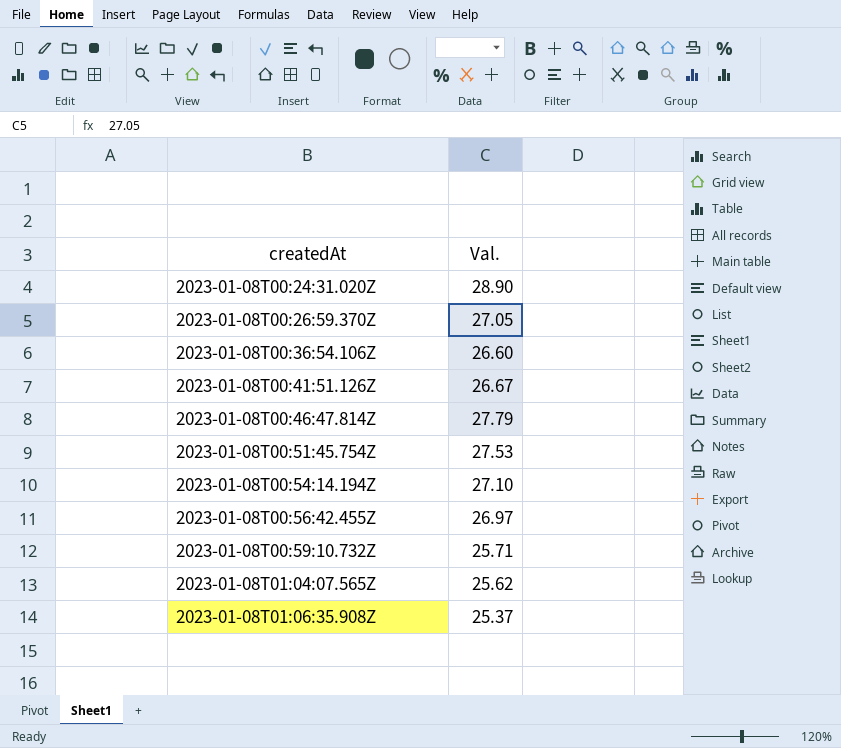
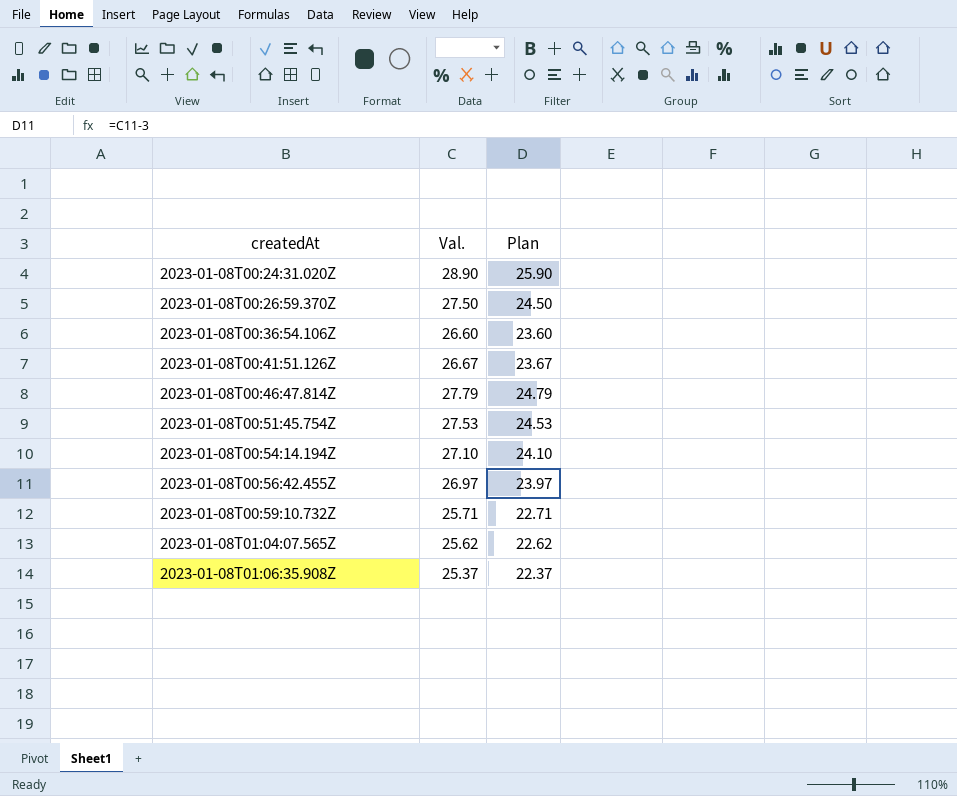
column Plan | formula: none -> [Val.] - 3
2023-01-08T00:26:59.370Z | Val.: 27.05 -> 27.50

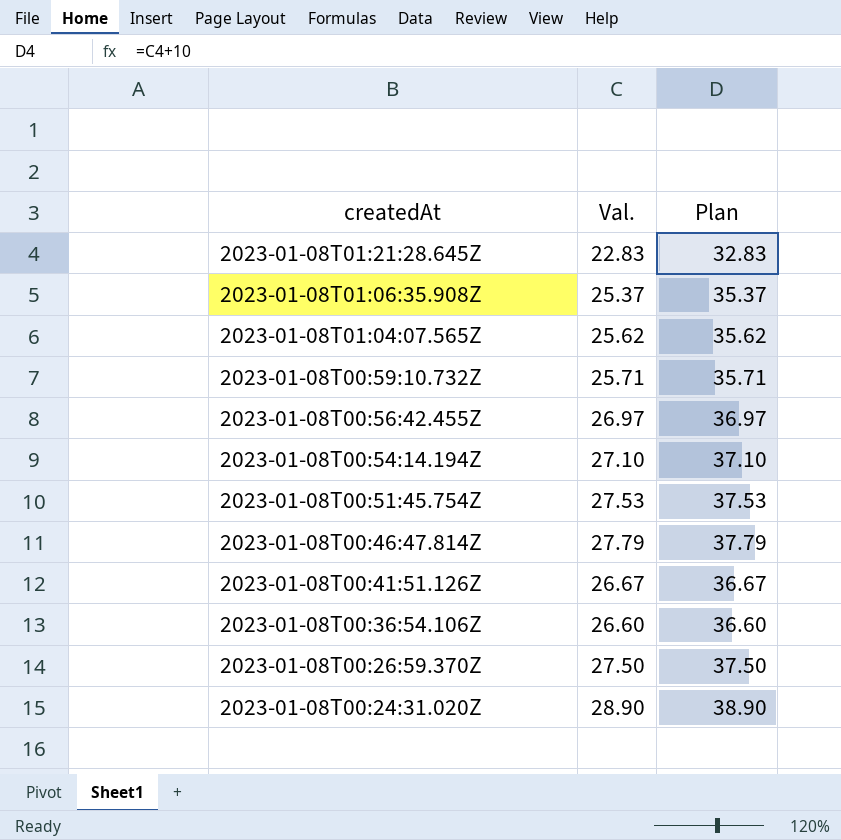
row order: createdAt ascending -> createdAt descending
column Plan | formula: [Val.] - 3 -> [Val.] + 10
row 2023-01-08T01:21:28.645Z: none -> 22.83 | 32.83

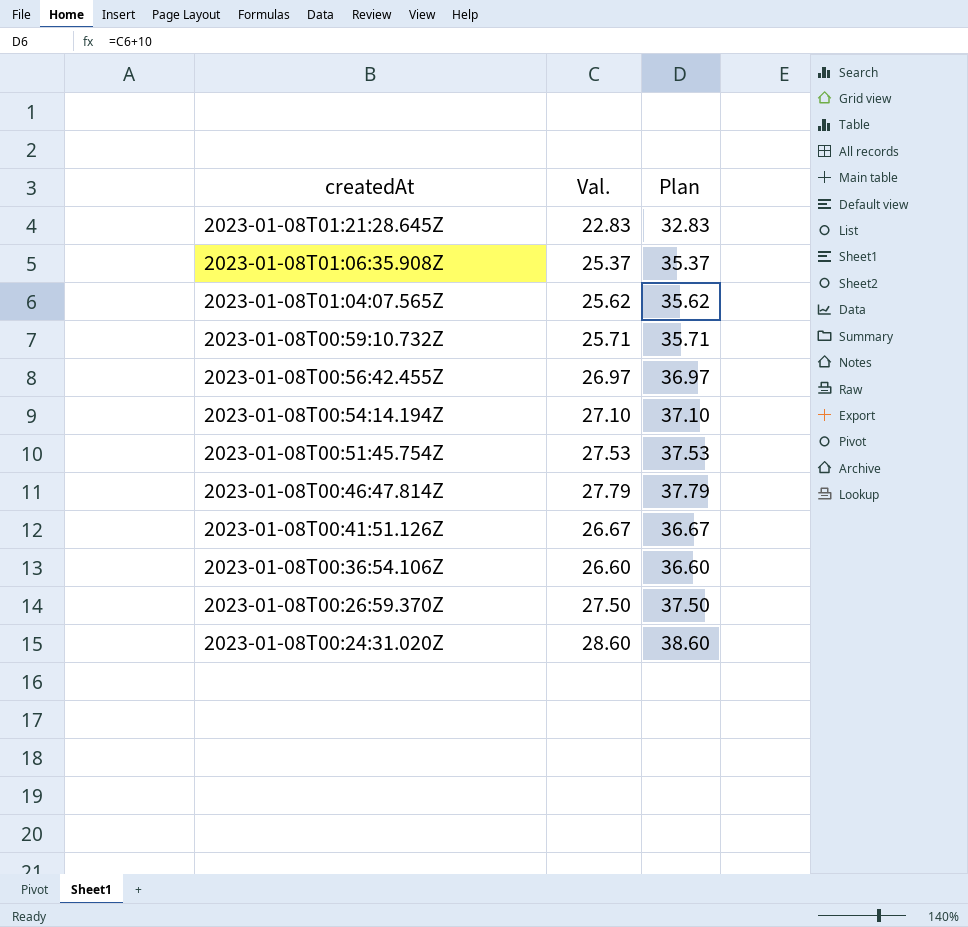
2023-01-08T00:24:31.020Z | Val.: 28.90 -> 28.60
2023-01-08T00:24:31.020Z | Plan: 38.90 -> 38.60

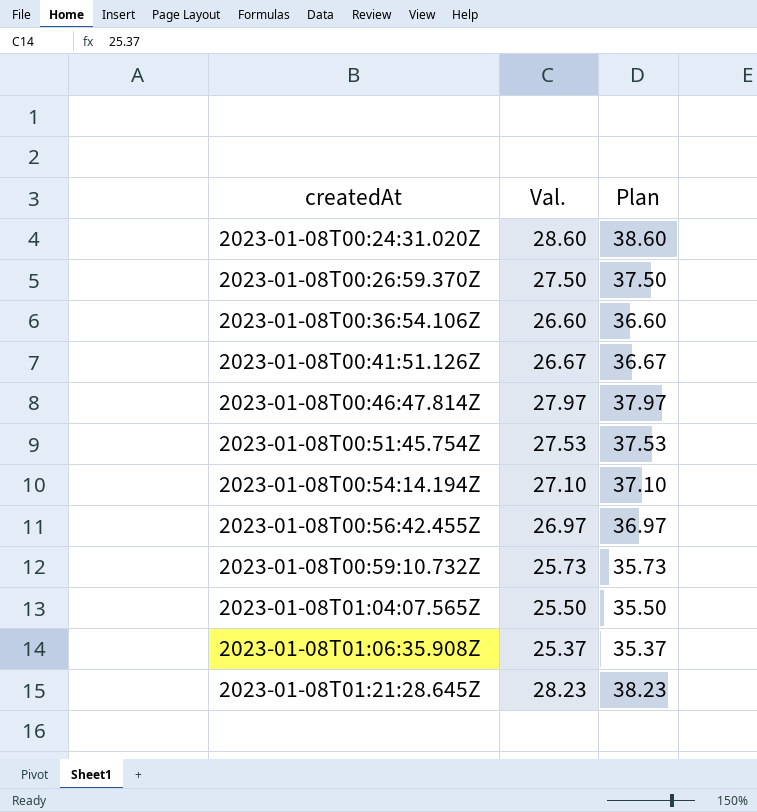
row order: createdAt descending -> createdAt ascending
2023-01-08T00:46:47.814Z | Val.: 27.79 -> 27.97
2023-01-08T00:46:47.814Z | Plan: 37.79 -> 37.97
2023-01-08T00:59:10.732Z | Val.: 25.71 -> 25.73
2023-01-08T00:59:10.732Z | Plan: 35.71 -> 35.73
2023-01-08T01:04:07.565Z | Val.: 25.62 -> 25.50
2023-01-08T01:04:07.565Z | Plan: 35.62 -> 35.50
2023-01-08T01:21:28.645Z | Val.: 22.83 -> 28.23
2023-01-08T01:21:28.645Z | Plan: 32.83 -> 38.23

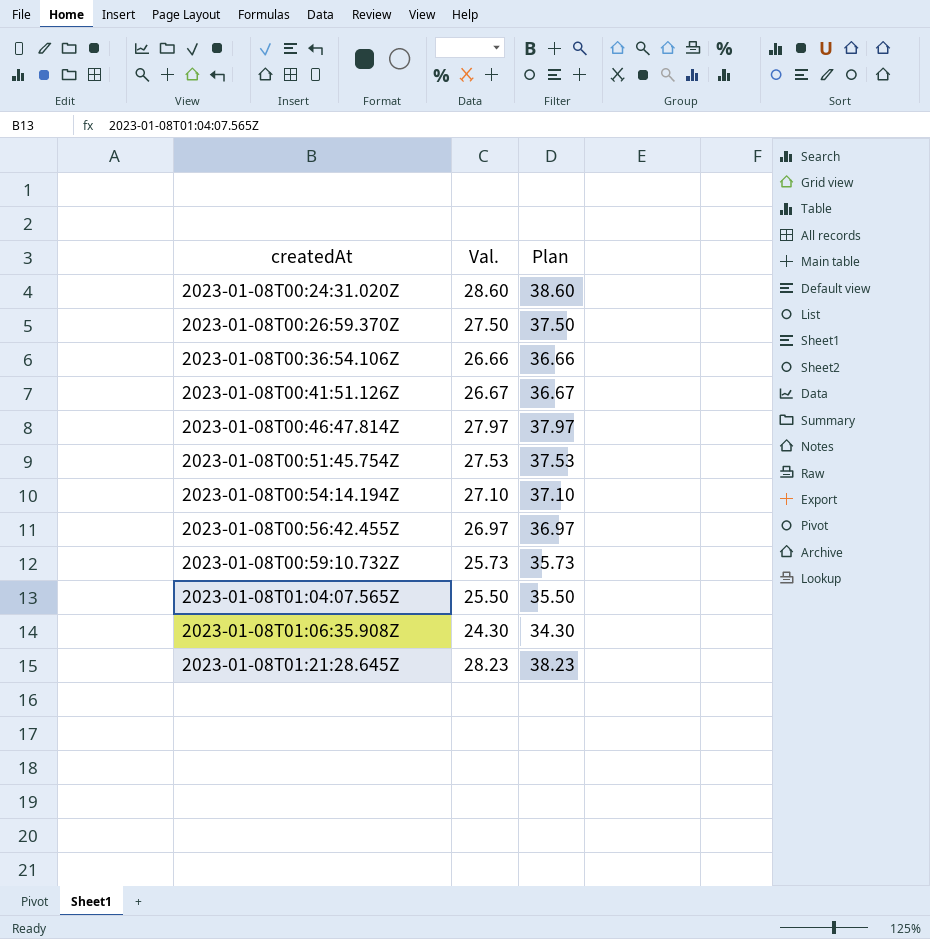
2023-01-08T00:36:54.106Z | Val.: 26.60 -> 26.66
2023-01-08T00:36:54.106Z | Plan: 36.60 -> 36.66
2023-01-08T01:06:35.908Z | Val.: 25.37 -> 24.30
2023-01-08T01:06:35.908Z | Plan: 35.37 -> 34.30

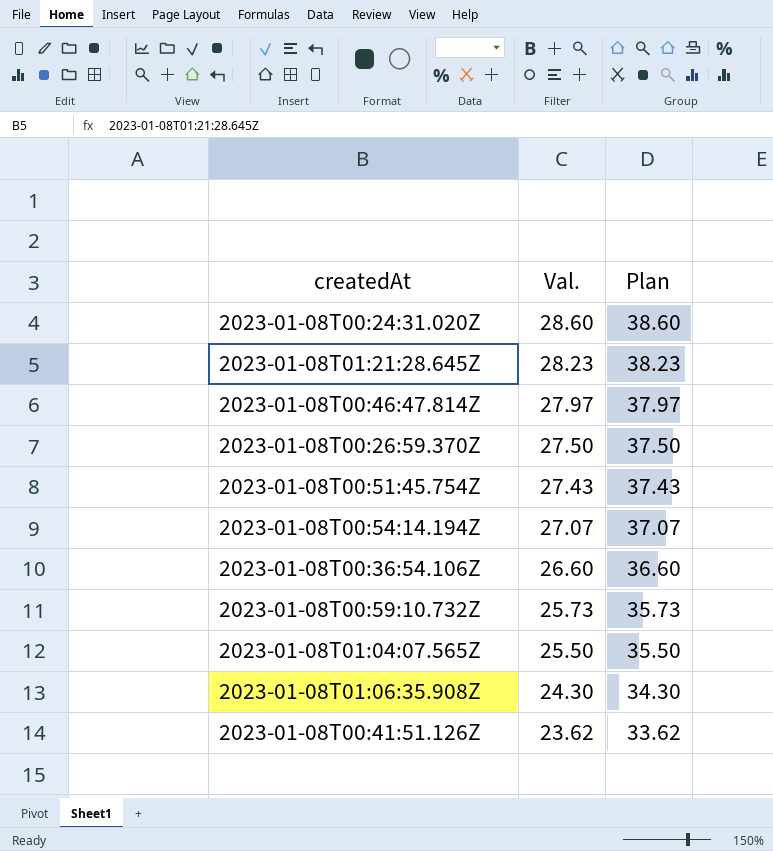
row order: createdAt ascending -> Val. descending
row 2023-01-08T00:56:42.455Z: 26.97 | 36.97 -> none
2023-01-08T00:51:45.754Z | Val.: 27.53 -> 27.43
2023-01-08T00:51:45.754Z | Plan: 37.53 -> 37.43
2023-01-08T00:54:14.194Z | Val.: 27.10 -> 27.07
2023-01-08T00:54:14.194Z | Plan: 37.10 -> 37.07
2023-01-08T00:36:54.106Z | Val.: 26.66 -> 26.60
2023-01-08T00:36:54.106Z | Plan: 36.66 -> 36.60
2023-01-08T00:41:51.126Z | Val.: 26.67 -> 23.62
2023-01-08T00:41:51.126Z | Plan: 36.67 -> 33.62

